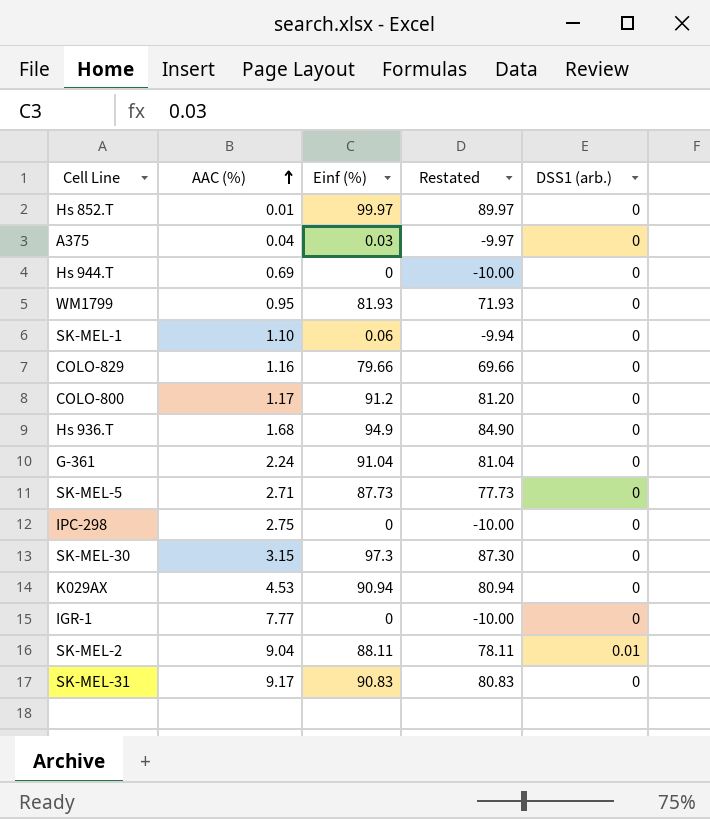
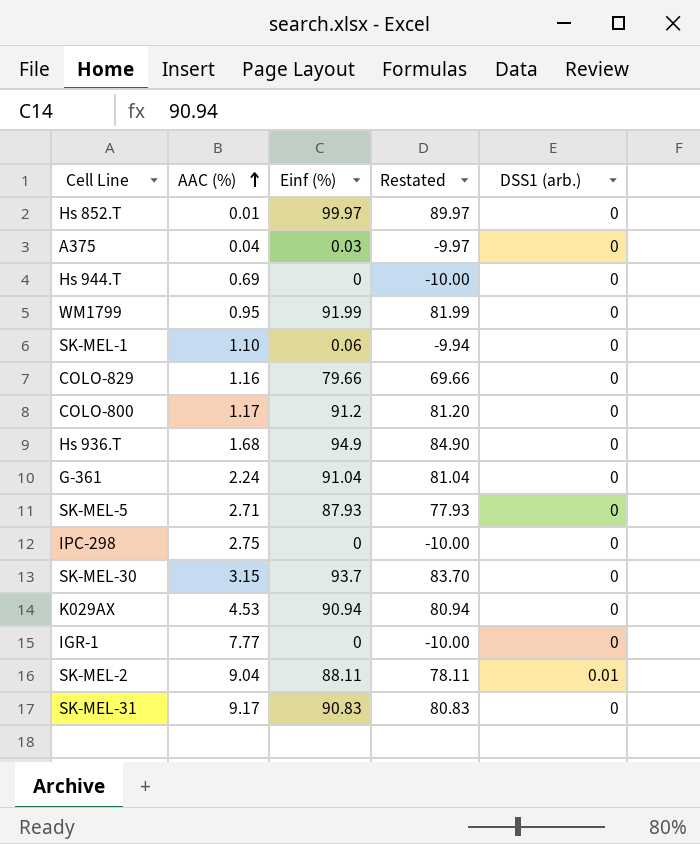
WM1799 | Einf (%): 81.93 -> 91.99
WM1799 | Restated: 71.93 -> 81.99
SK-MEL-5 | Einf (%): 87.73 -> 87.93
SK-MEL-5 | Restated: 77.73 -> 77.93
SK-MEL-30 | Einf (%): 97.3 -> 93.7
SK-MEL-30 | Restated: 87.30 -> 83.70

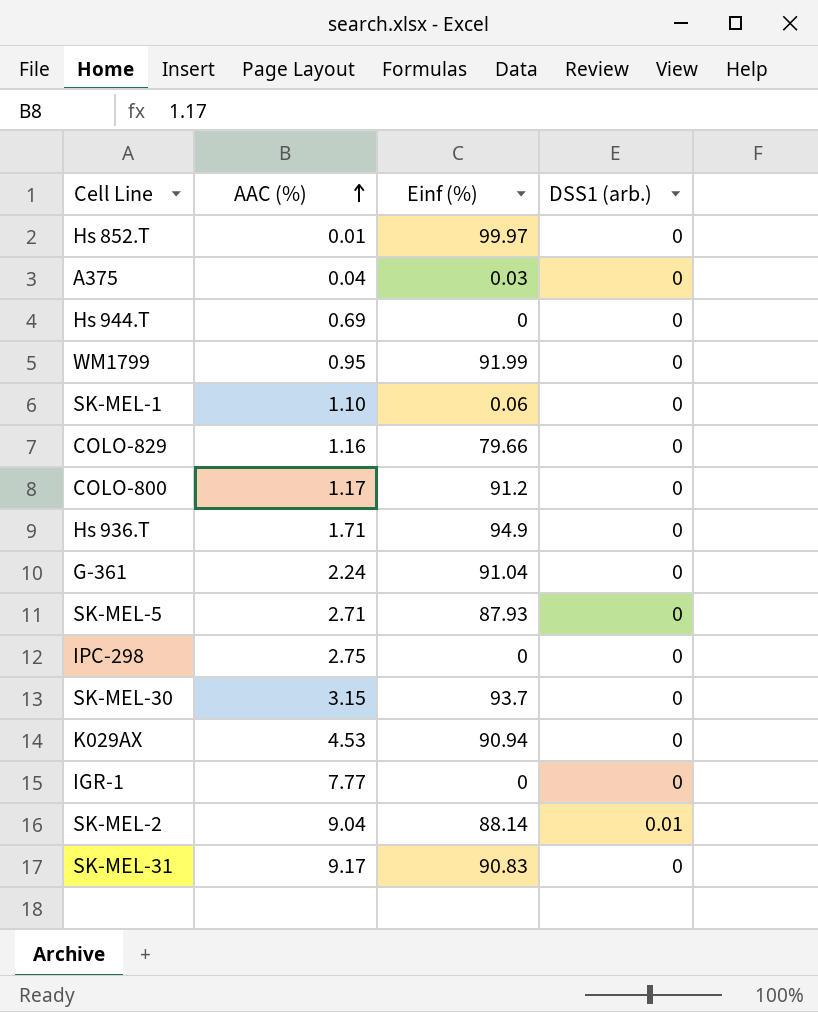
column Restated | formula: [Einf (%)] - 10 -> none
Hs 936.T | AAC (%): 1.68 -> 1.71
SK-MEL-2 | Einf (%): 88.11 -> 88.14

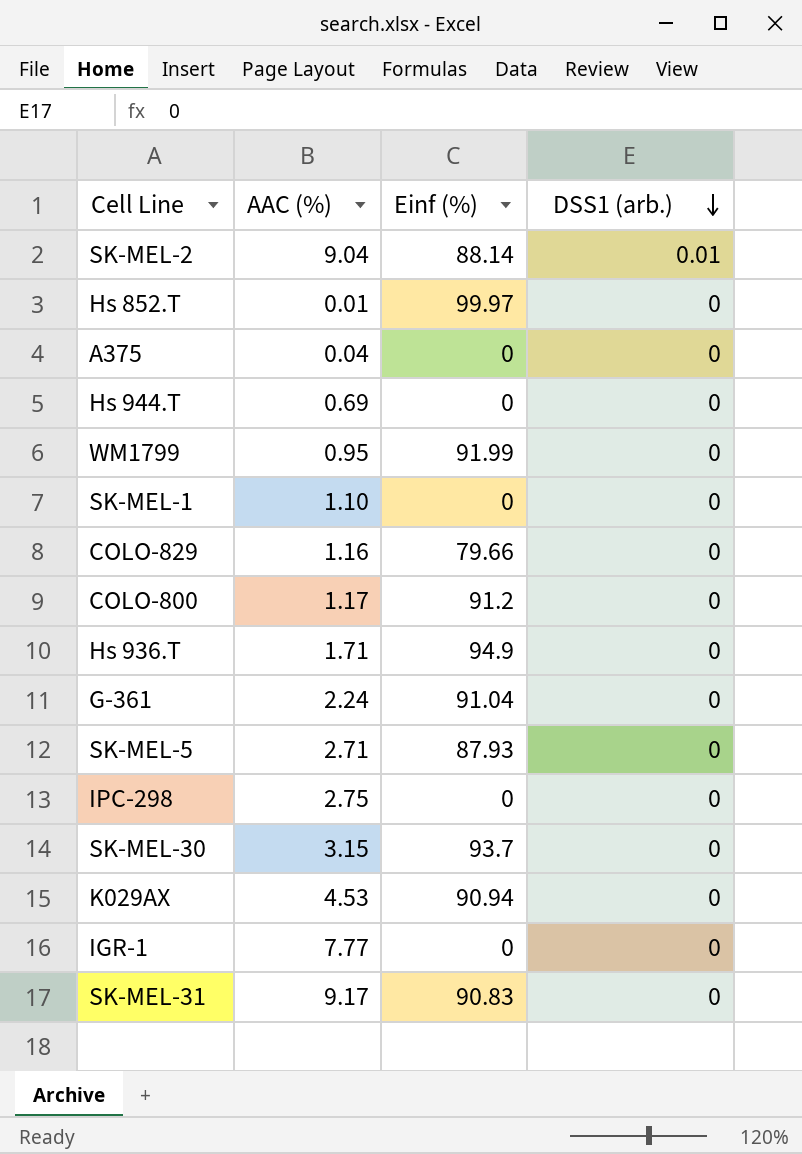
row order: AAC (%) ascending -> DSS1 (arb.) descending
A375 | Einf (%): 0.03 -> 0
SK-MEL-1 | Einf (%): 0.06 -> 0

